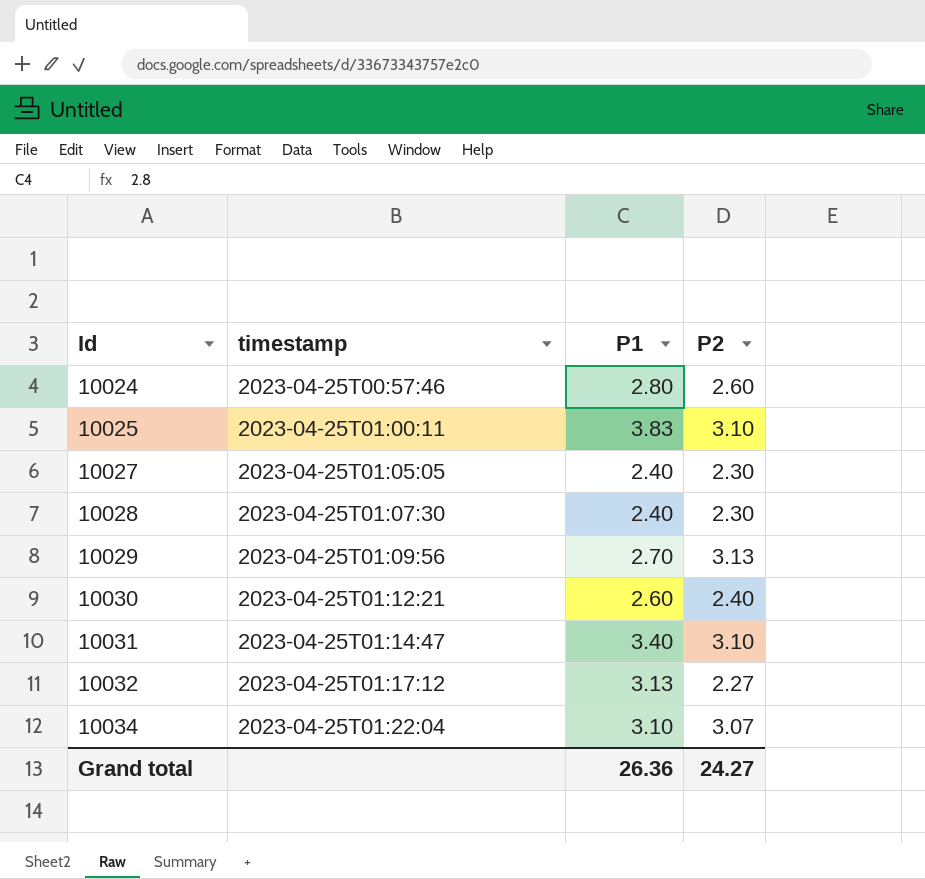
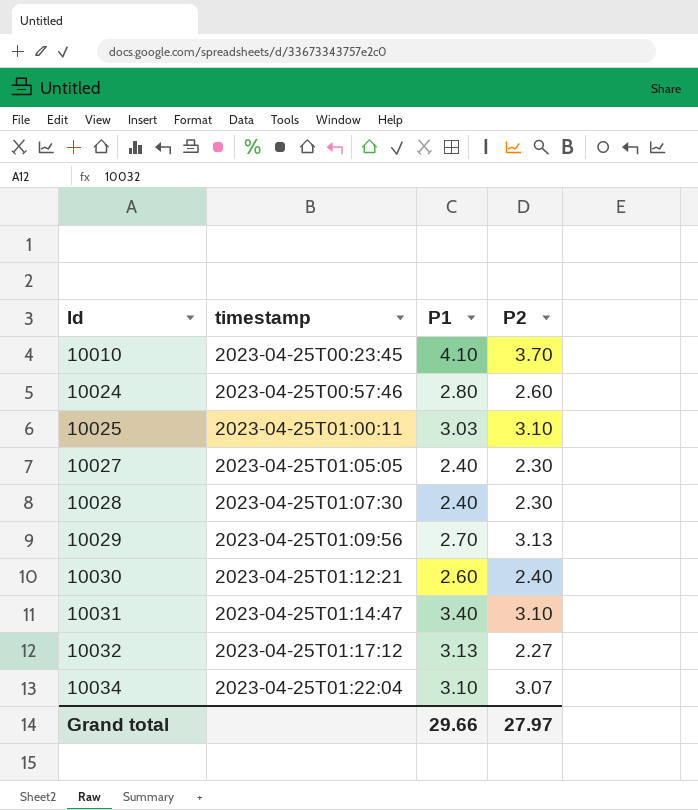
row 10010: none -> 2023-04-25T00:23:45 | 4.10 | 3.70
10025 | P1: 3.83 -> 3.03
Grand total | P1: 26.36 -> 29.66
Grand total | P2: 24.27 -> 27.97

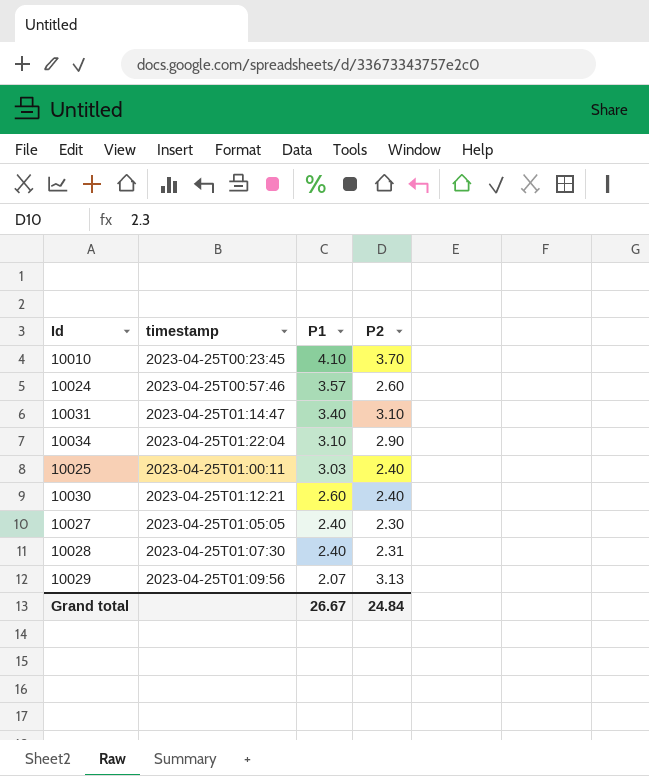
row order: Id ascending -> P1 descending
row 10032: 2023-04-25T01:17:12 | 3.13 | 2.27 -> none
10024 | P1: 2.80 -> 3.57
10034 | P2: 3.07 -> 2.90
10025 | P2: 3.10 -> 2.40
10028 | P2: 2.30 -> 2.31
10029 | P1: 2.70 -> 2.07
Grand total | P1: 29.66 -> 26.67
Grand total | P2: 27.97 -> 24.84

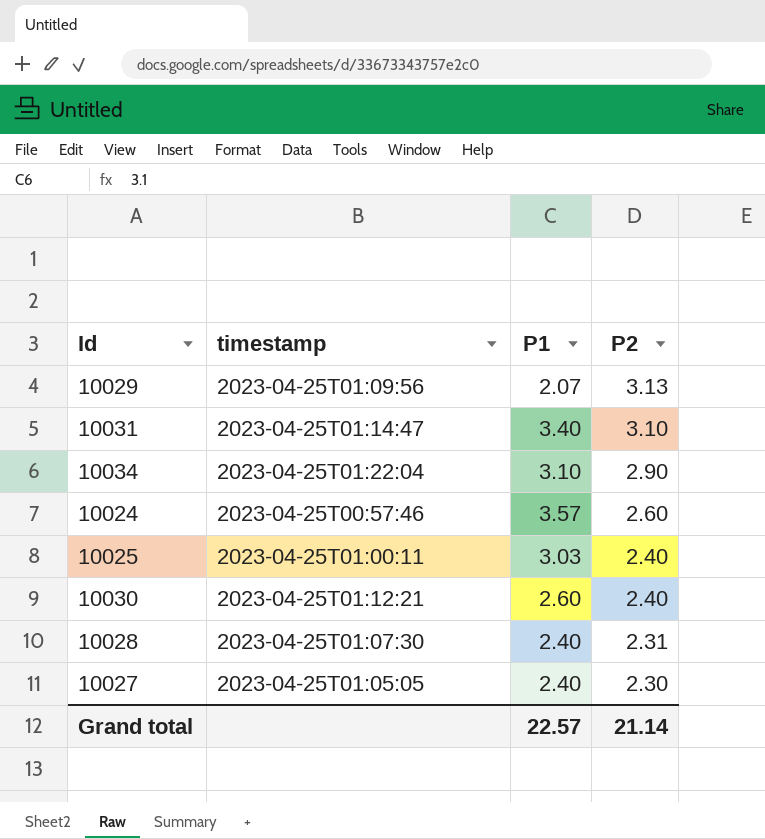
row order: P1 descending -> P2 descending
row 10010: 2023-04-25T00:23:45 | 4.10 | 3.70 -> none
Grand total | P1: 26.67 -> 22.57
Grand total | P2: 24.84 -> 21.14

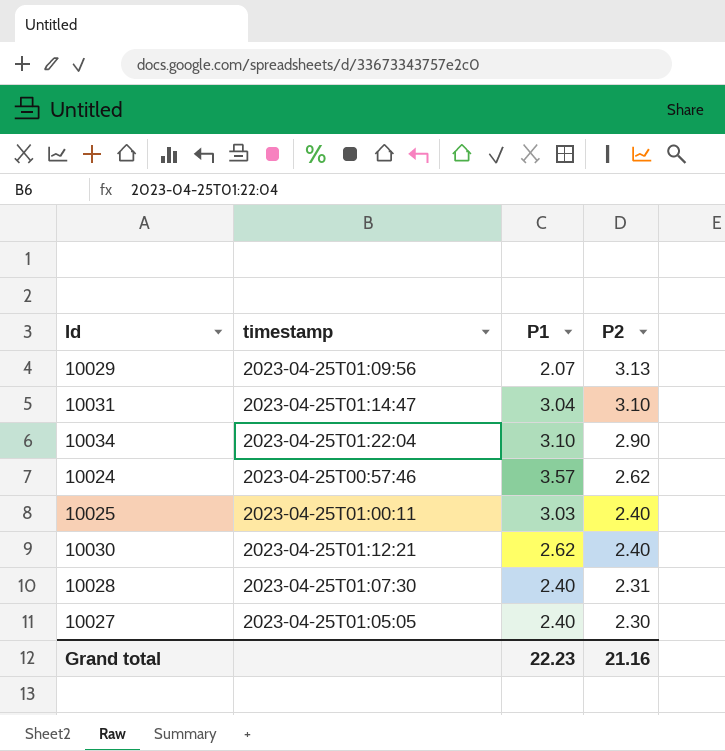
10031 | P1: 3.40 -> 3.04
10024 | P2: 2.60 -> 2.62
10030 | P1: 2.60 -> 2.62
Grand total | P1: 22.57 -> 22.23
Grand total | P2: 21.14 -> 21.16

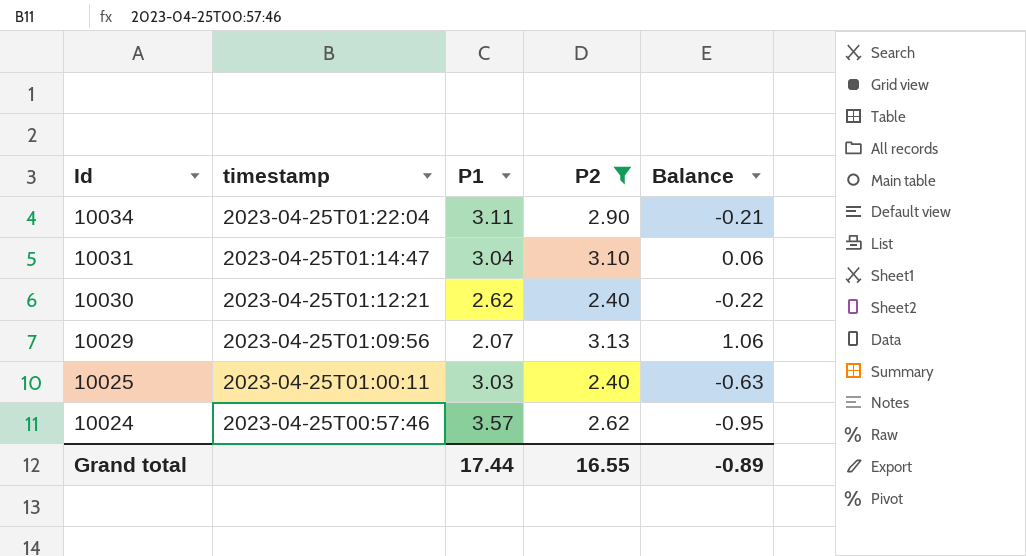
filter: none -> P2 >= 2.40
row order: P2 descending -> Id descending
column Balance | formula: none -> [P2] - [P1]
10034 | P1: 3.10 -> 3.11
Grand total | P1: 22.23 -> 17.44
Grand total | P2: 21.16 -> 16.55

